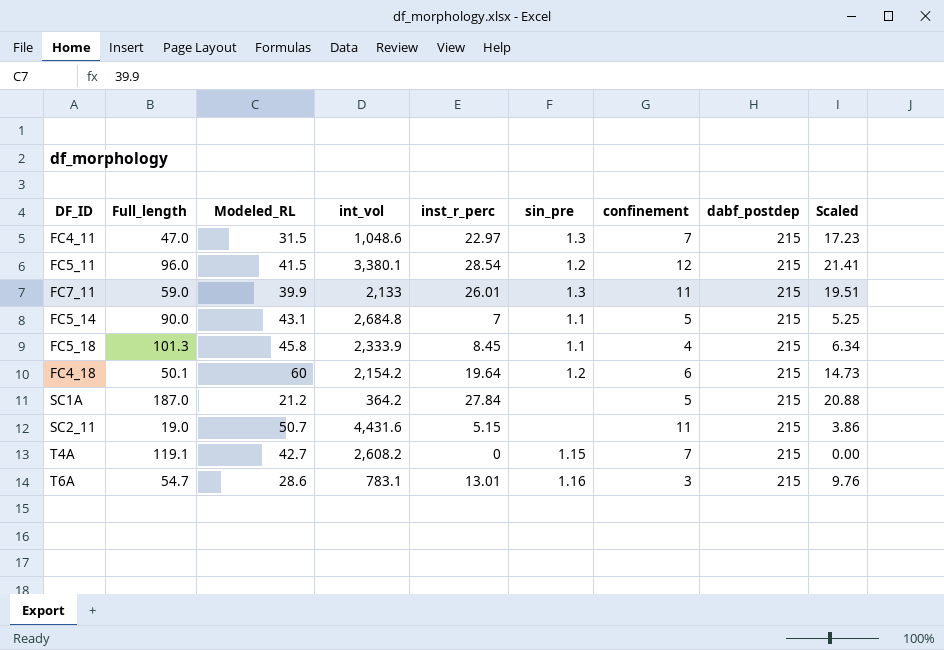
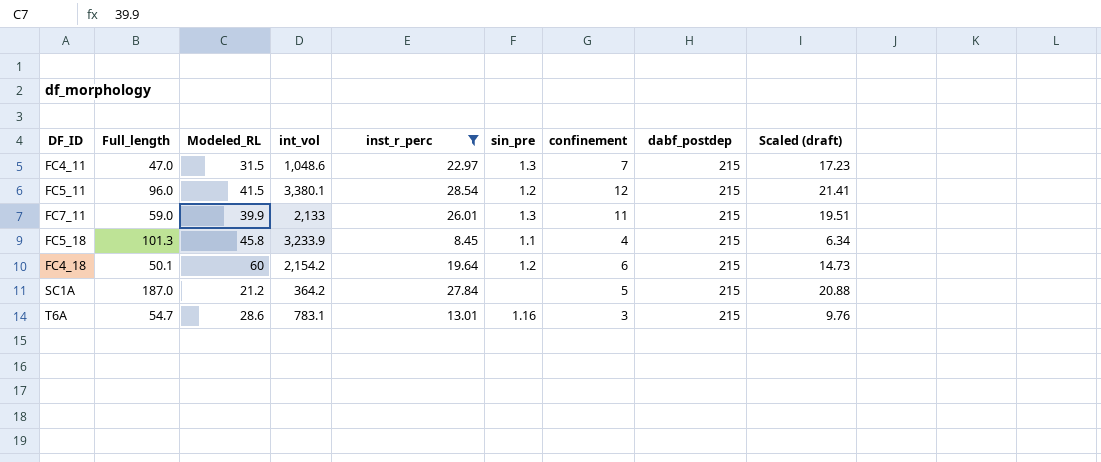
filter: none -> inst_r_perc >= 8.45
column name: Scaled -> Scaled (draft)
FC5_18 | int_vol: 2,333.9 -> 3,233.9

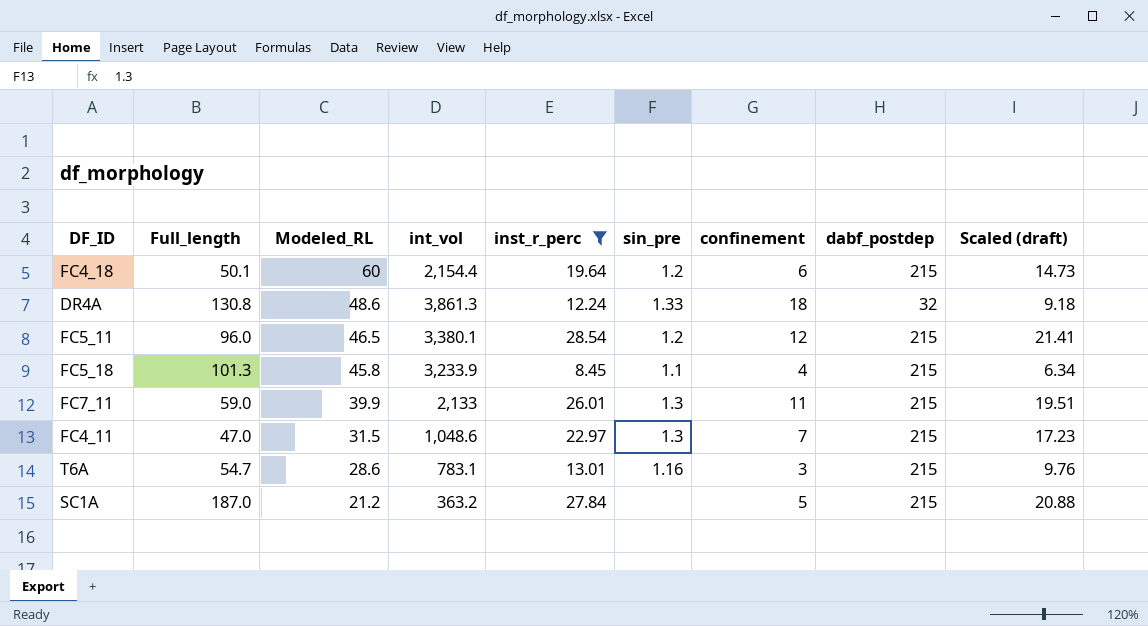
row order: none -> Modeled_RL descending
FC4_18 | int_vol: 2,154.2 -> 2,154.4
row DR4A: none -> 130.8 | 48.6 | 3,861.3 | 12.24 | 1.33 | 18 | 32 | 9.18
FC5_11 | Modeled_RL: 41.5 -> 46.5
SC1A | int_vol: 364.2 -> 363.2

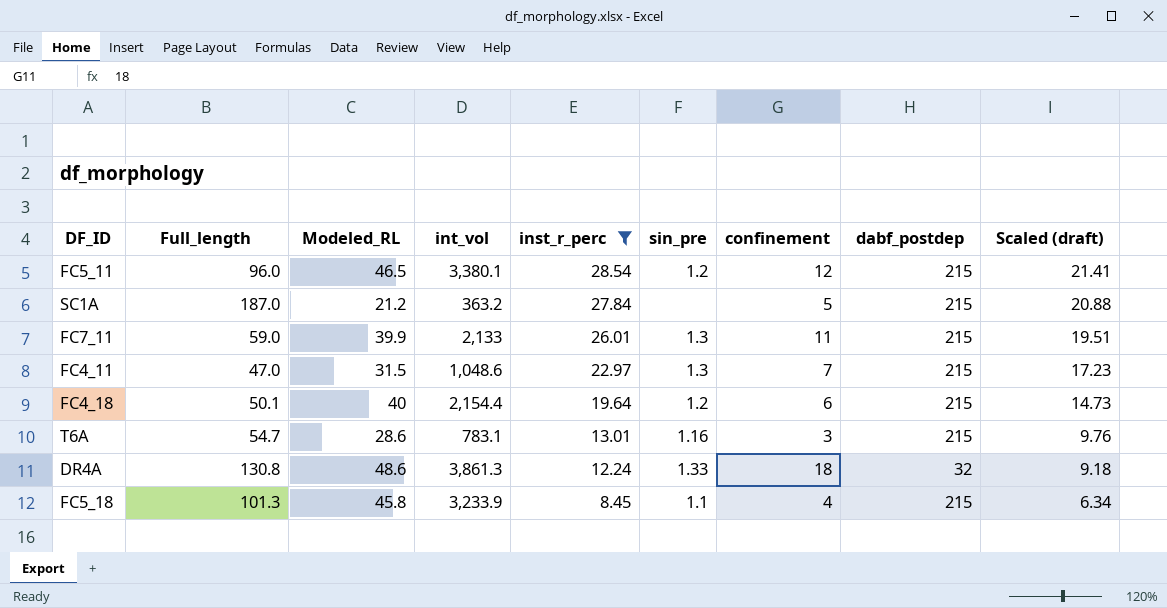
row order: Modeled_RL descending -> inst_r_perc descending
FC4_18 | Modeled_RL: 60 -> 40

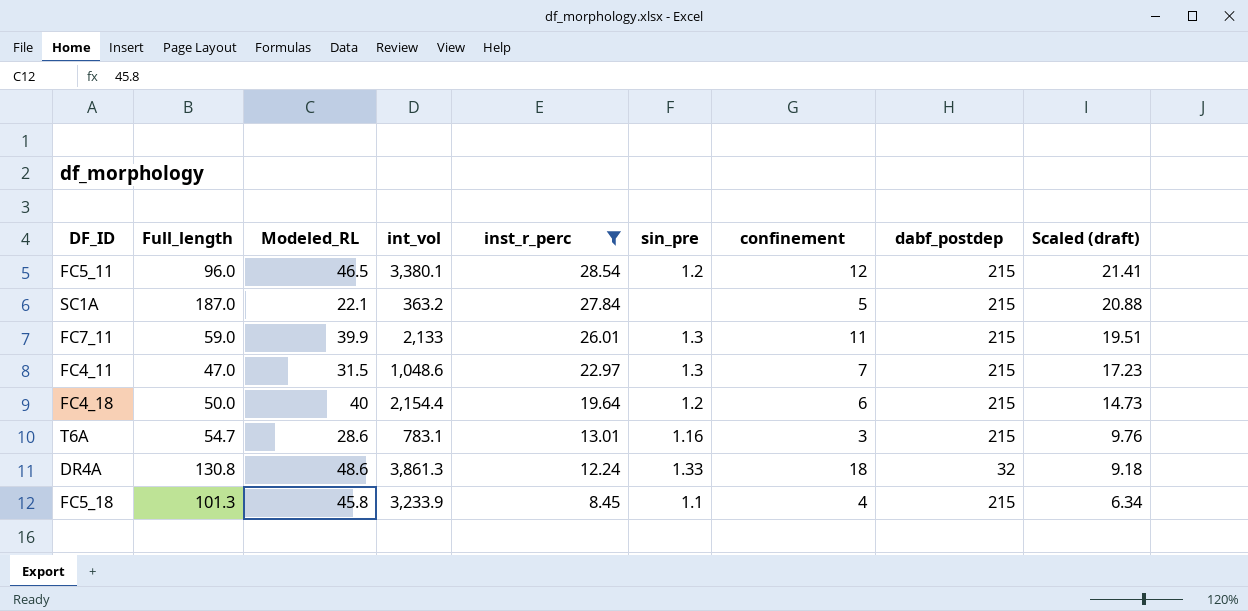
SC1A | Modeled_RL: 21.2 -> 22.1
FC4_18 | Full_length: 50.1 -> 50.0

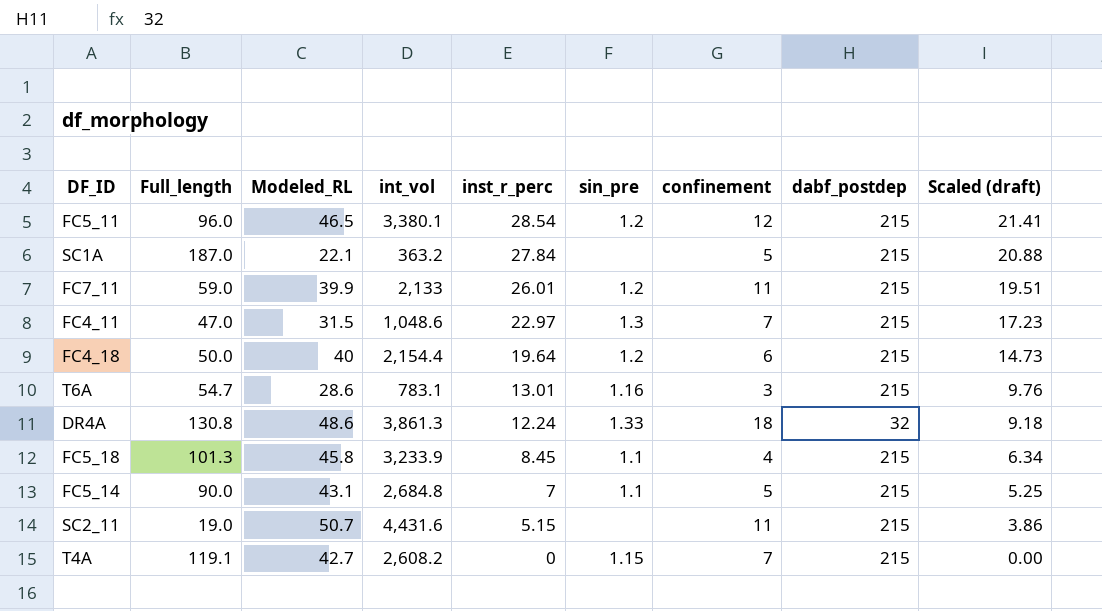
filter: inst_r_perc >= 8.45 -> none
FC7_11 | sin_pre: 1.3 -> 1.2

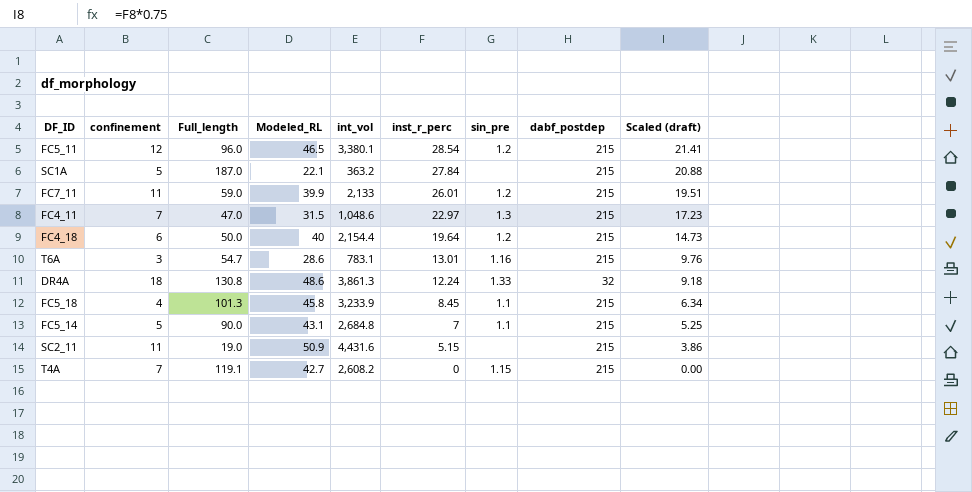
column confinement | position: 7 -> 2
SC2_11 | Modeled_RL: 50.7 -> 50.9

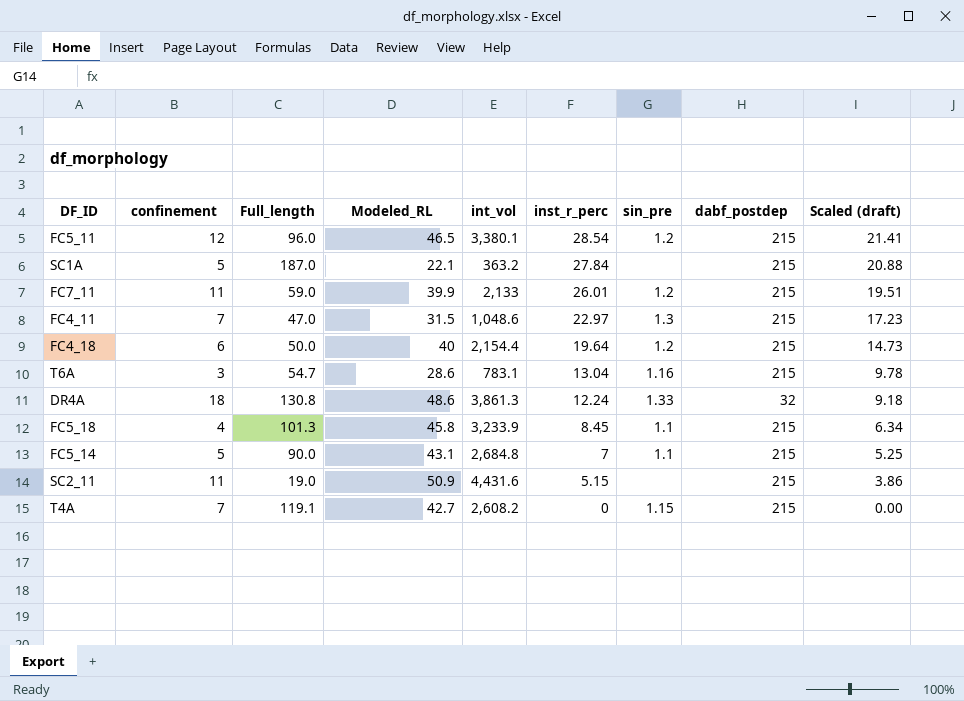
T6A | inst_r_perc: 13.01 -> 13.04
T6A | Scaled (draft): 9.76 -> 9.78

